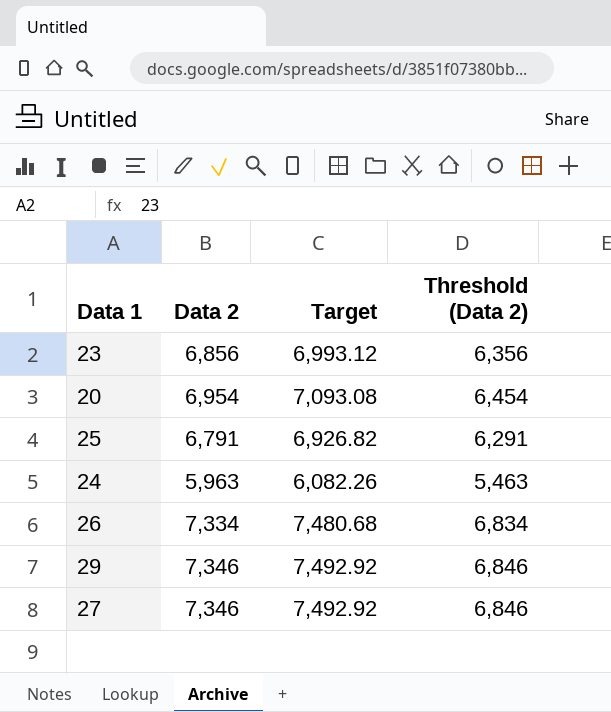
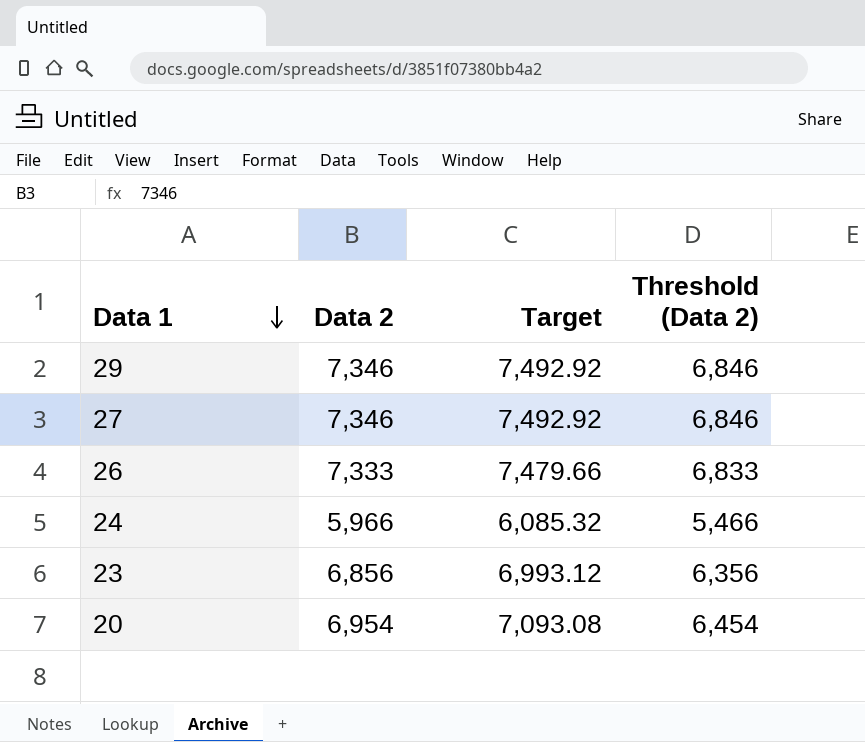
row order: none -> Data 1 descending
row 25: 6,791 | 6,926.82 | 6,291 -> none
26 | Data 2: 7,334 -> 7,333
26 | Target: 7,480.68 -> 7,479.66
26 | Threshold (Data 2): 6,834 -> 6,833
24 | Data 2: 5,963 -> 5,966
24 | Target: 6,082.26 -> 6,085.32
24 | Threshold (Data 2): 5,463 -> 5,466

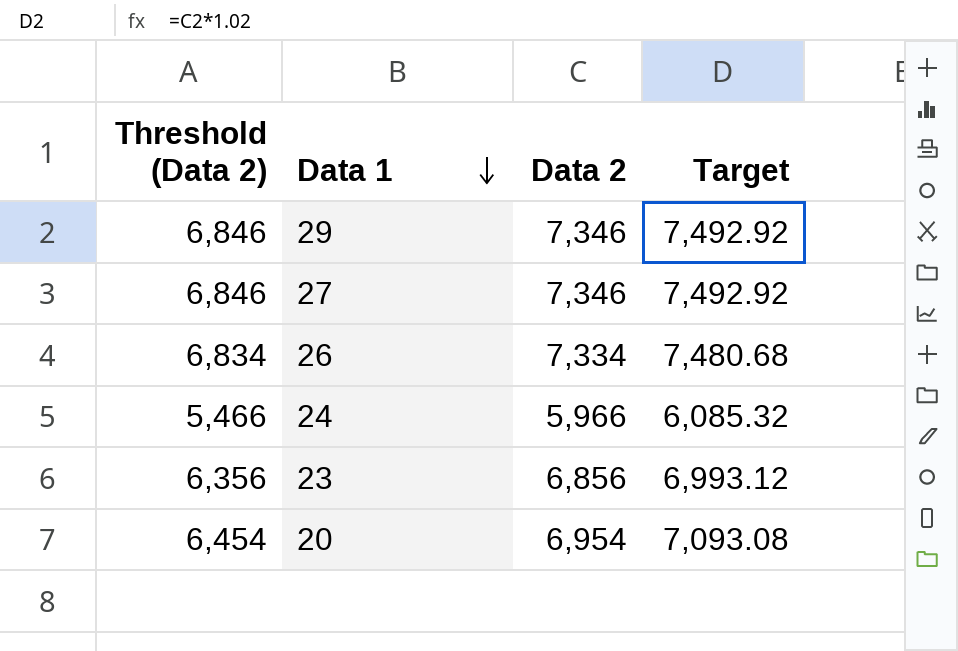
column Threshold (Data 2) | position: 4 -> 1
26 | Threshold (Data 2): 6,833 -> 6,834
26 | Data 2: 7,333 -> 7,334
26 | Target: 7,479.66 -> 7,480.68

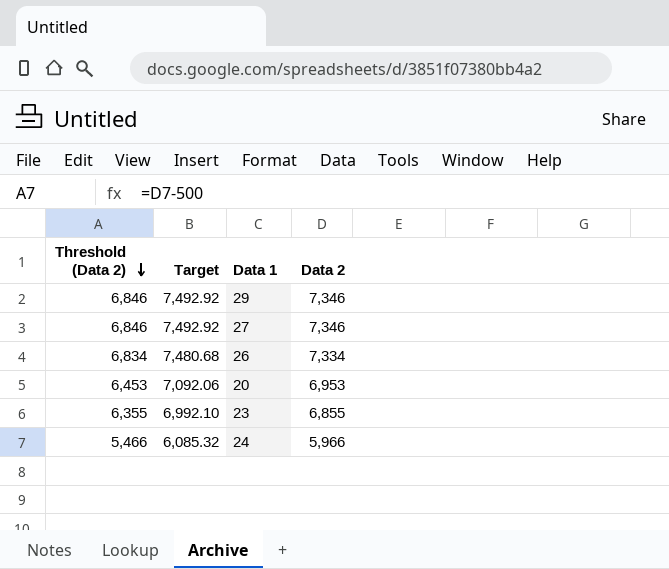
row order: Data 1 descending -> Threshold (Data 2) descending
column Target | position: 4 -> 2
20 | Threshold (Data 2): 6,454 -> 6,453
20 | Target: 7,093.08 -> 7,092.06
20 | Data 2: 6,954 -> 6,953
23 | Threshold (Data 2): 6,356 -> 6,355
23 | Target: 6,993.12 -> 6,992.10
23 | Data 2: 6,856 -> 6,855

